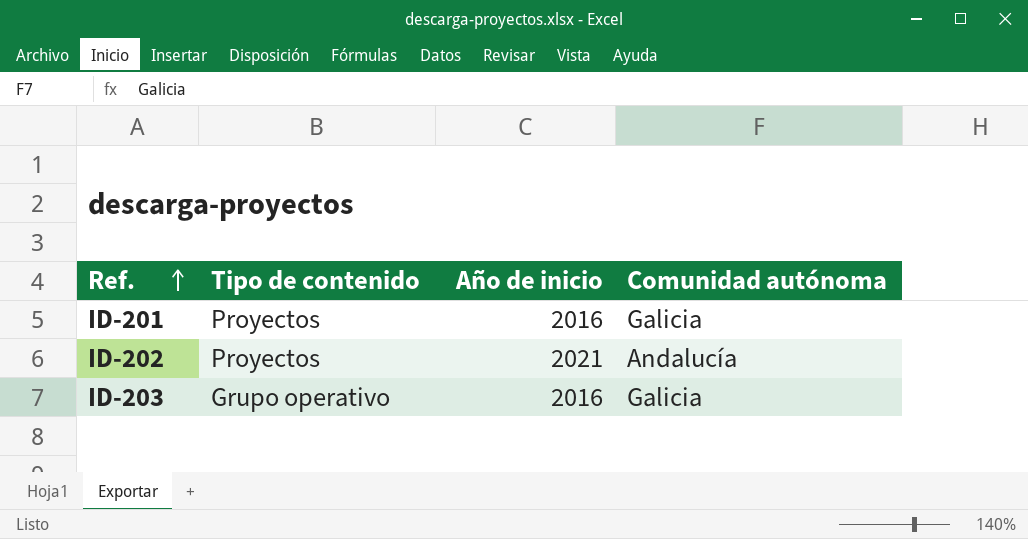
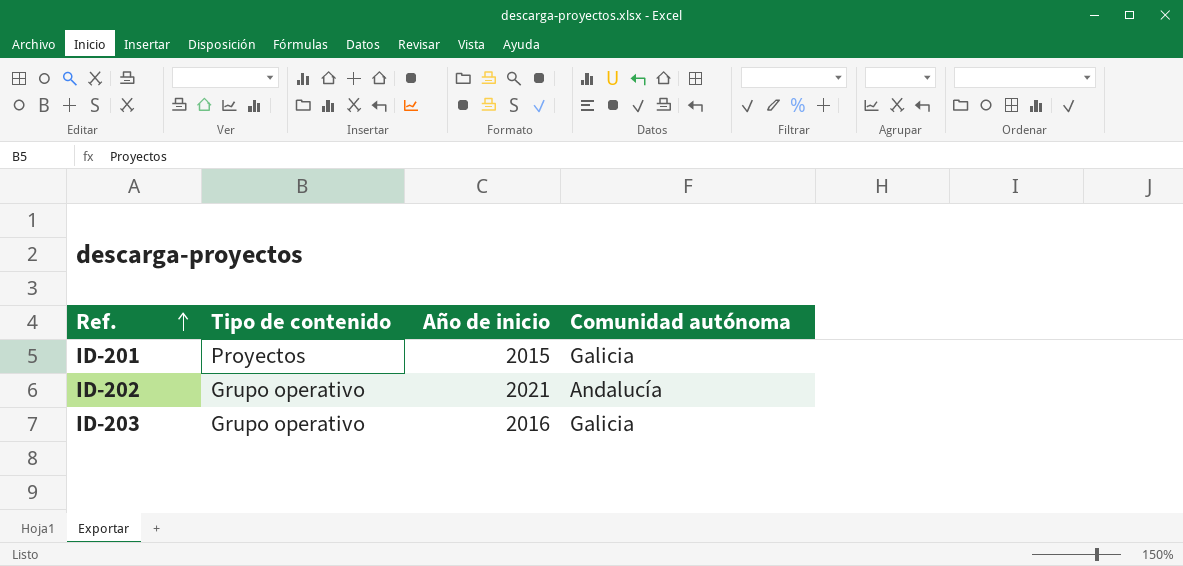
ID-201 | Año de inicio: 2016 -> 2015
ID-202 | Tipo de contenido: Proyectos -> Grupo operativo

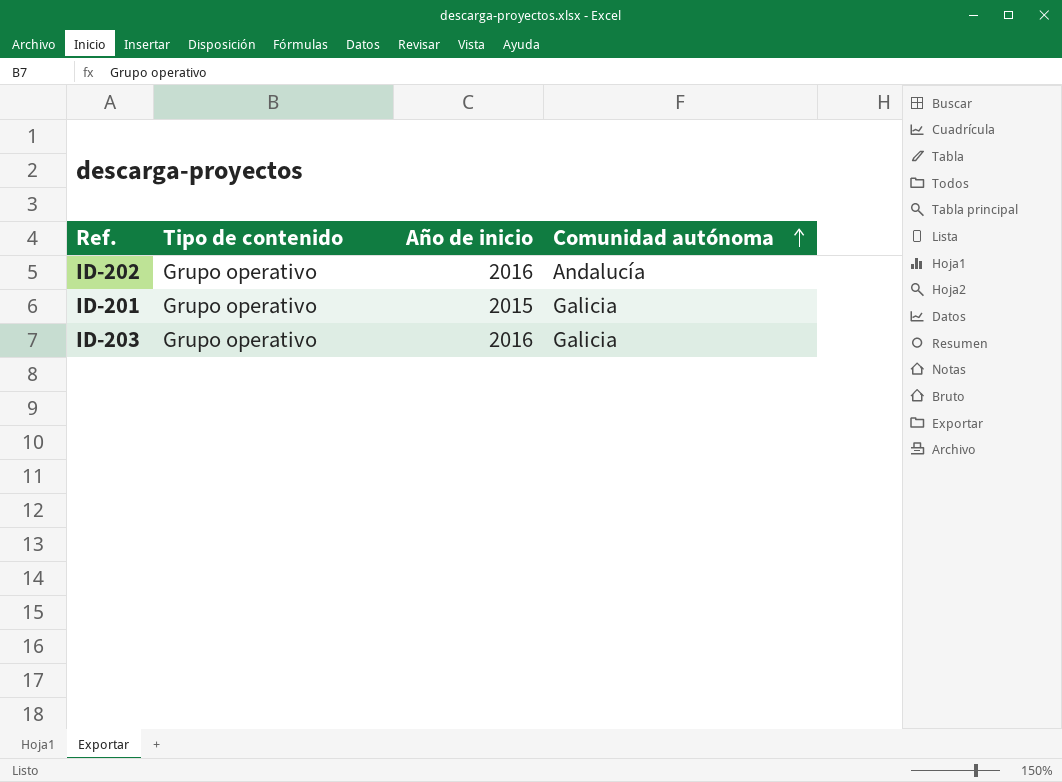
row order: Ref. ascending -> Comunidad autónoma ascending
ID-202 | Año de inicio: 2021 -> 2016
ID-201 | Tipo de contenido: Proyectos -> Grupo operativo

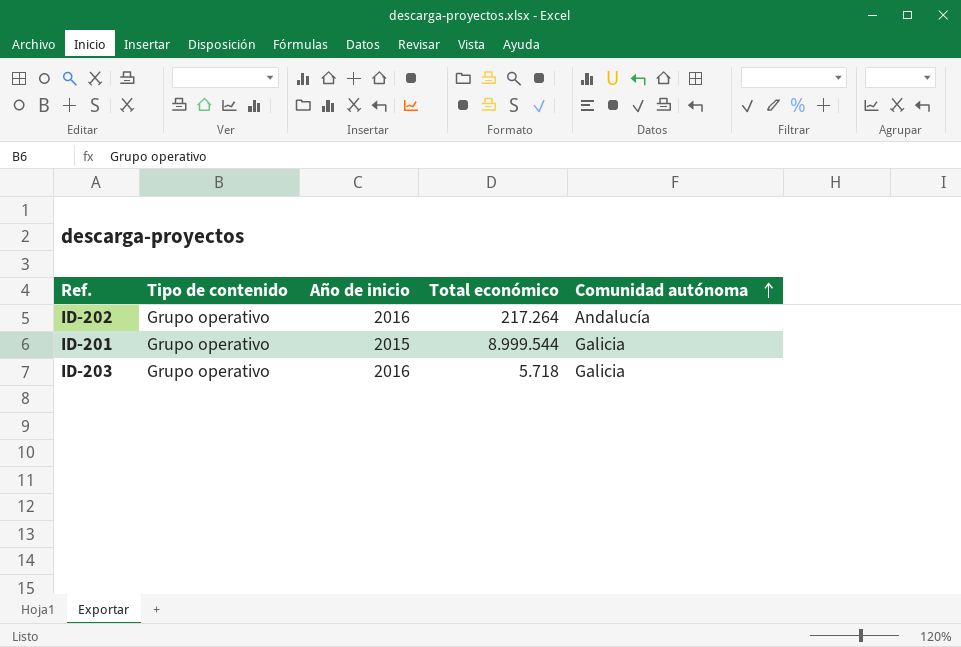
column Total económico | position: none -> 4

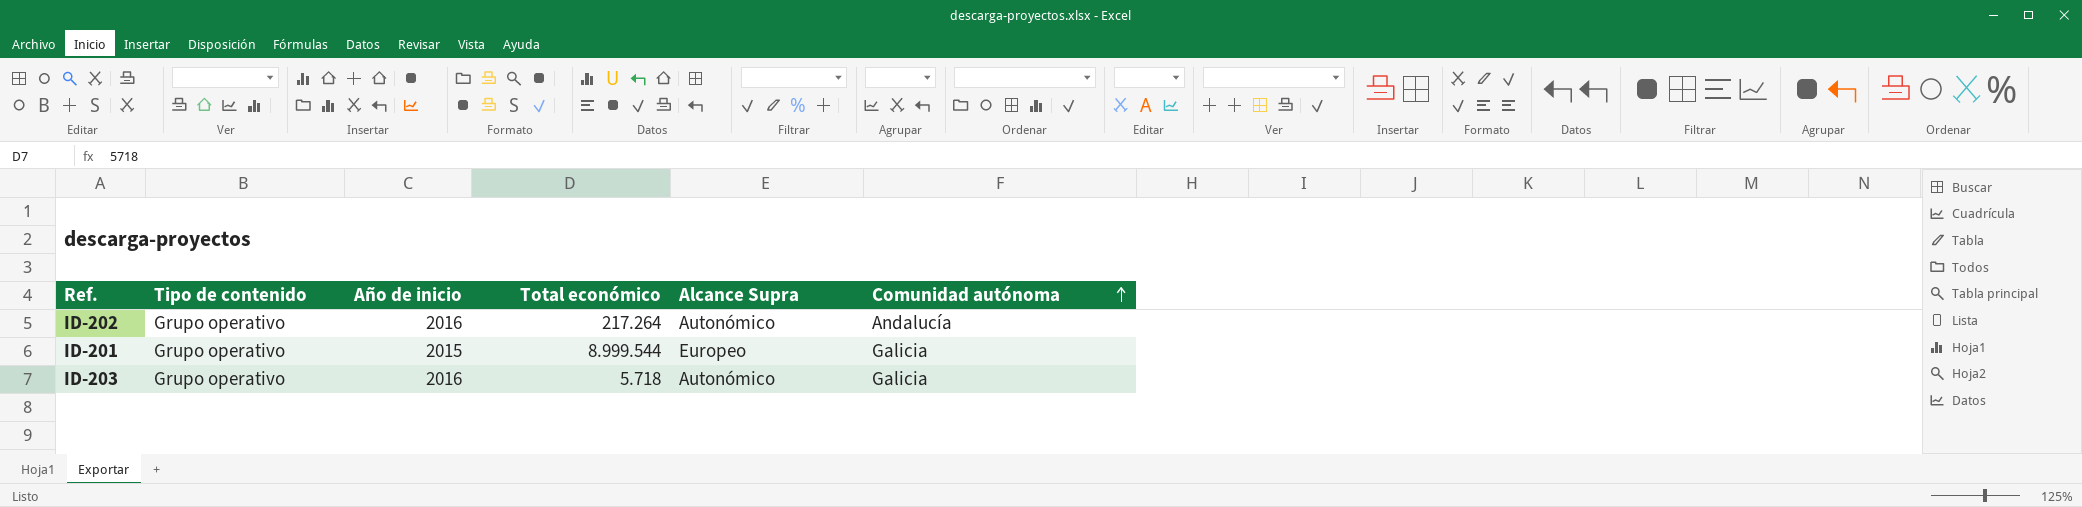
column Alcance Supra | position: none -> 5

